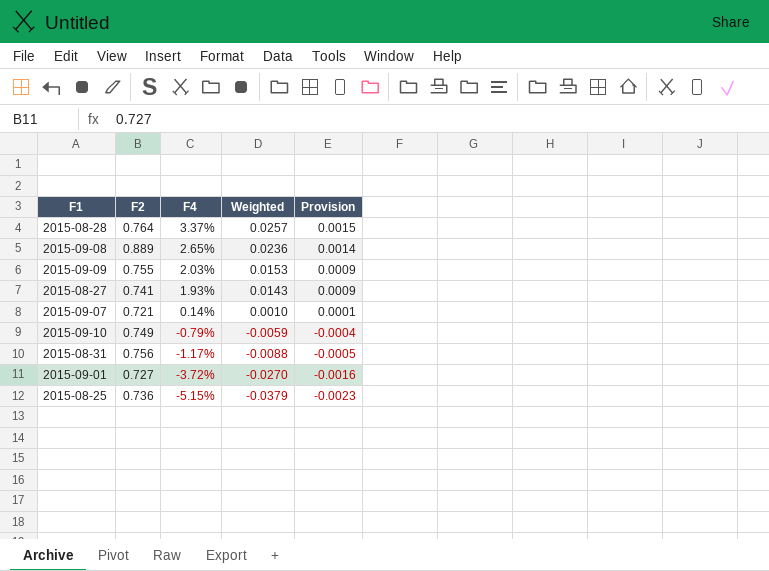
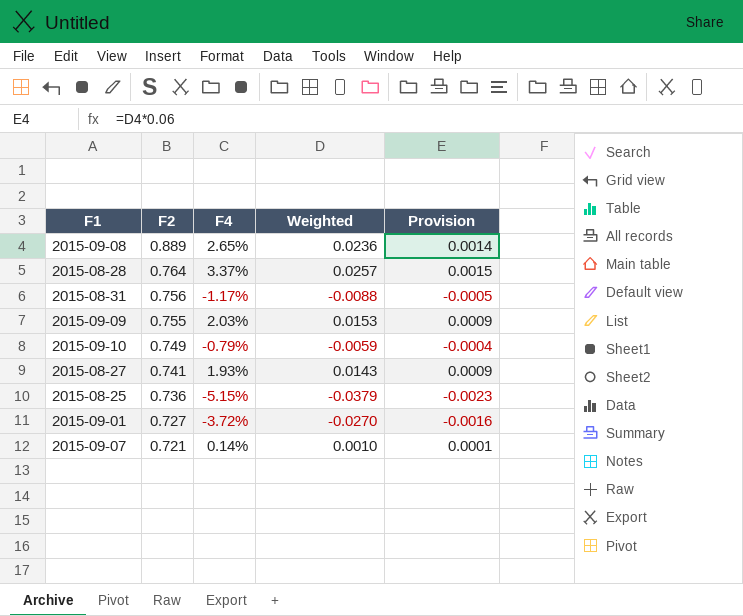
row order: F4 descending -> F2 descending

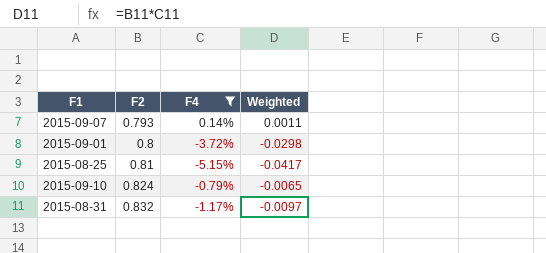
filter: none -> F4 <= 0.14%
row order: F2 descending -> F2 ascending
column Provision | formula: [Weighted] * 0.06 -> none
2015-09-07 | F2: 0.721 -> 0.793
2015-09-07 | Weighted: 0.0010 -> 0.0011
2015-09-01 | F2: 0.727 -> 0.8
2015-09-01 | Weighted: -0.0270 -> -0.0298
2015-08-25 | F2: 0.736 -> 0.81
2015-08-25 | Weighted: -0.0379 -> -0.0417
2015-09-10 | F2: 0.749 -> 0.824
2015-09-10 | Weighted: -0.0059 -> -0.0065
2015-08-31 | F2: 0.756 -> 0.832
2015-08-31 | Weighted: -0.0088 -> -0.0097

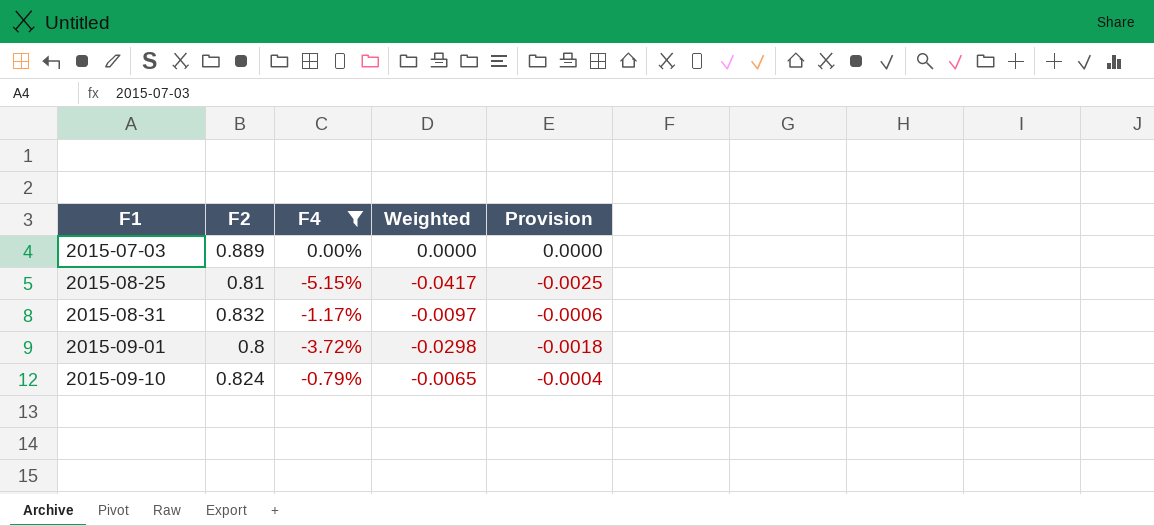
row order: F2 ascending -> F1 ascending
column Provision | formula: none -> [Weighted] * 0.06
row 2015-09-07: 0.793 | 0.14% | 0.0011 -> none
row 2015-07-03: none -> 0.889 | 0.00% | 0.0000 | 0.0000

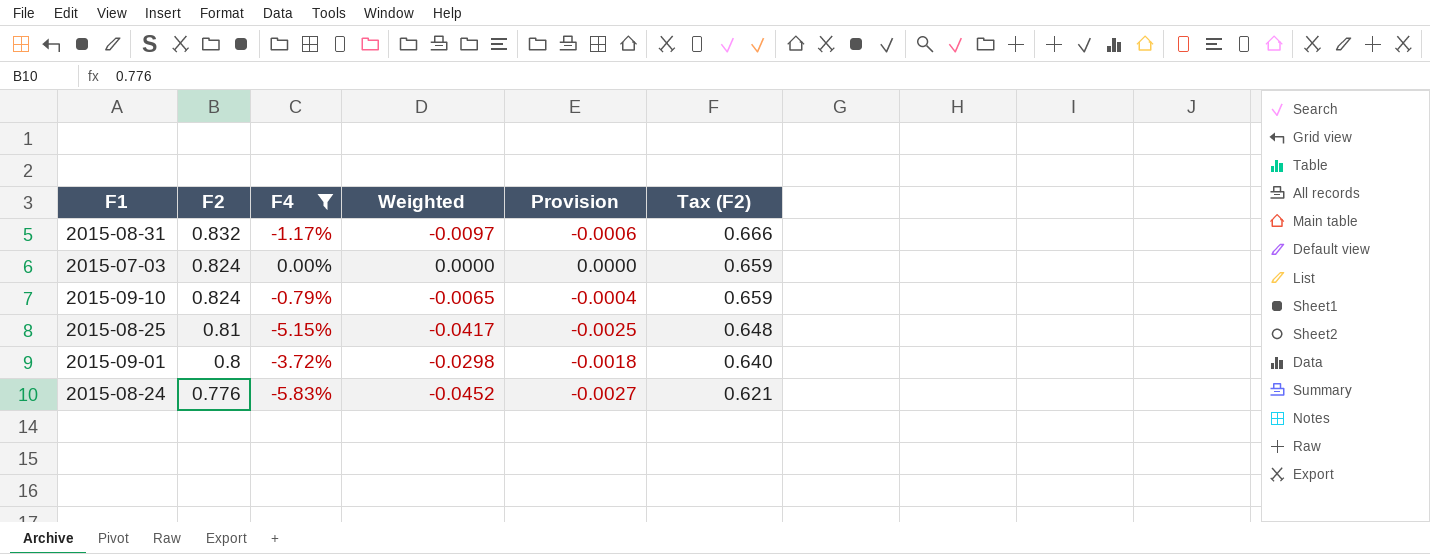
row order: F1 ascending -> F2 descending
column Tax (F2) | formula: none -> [F2] * 0.8
2015-07-03 | F2: 0.889 -> 0.824
row 2015-08-24: none -> 0.776 | -5.83% | -0.0452 | -0.0027 | 0.621

